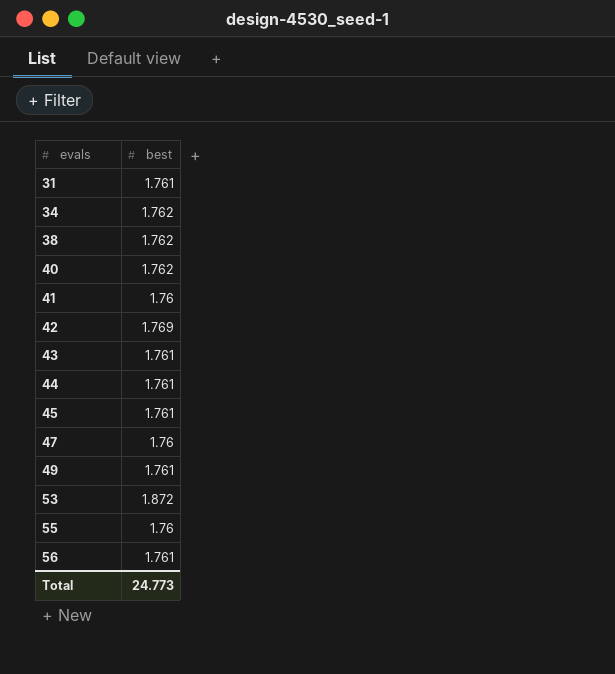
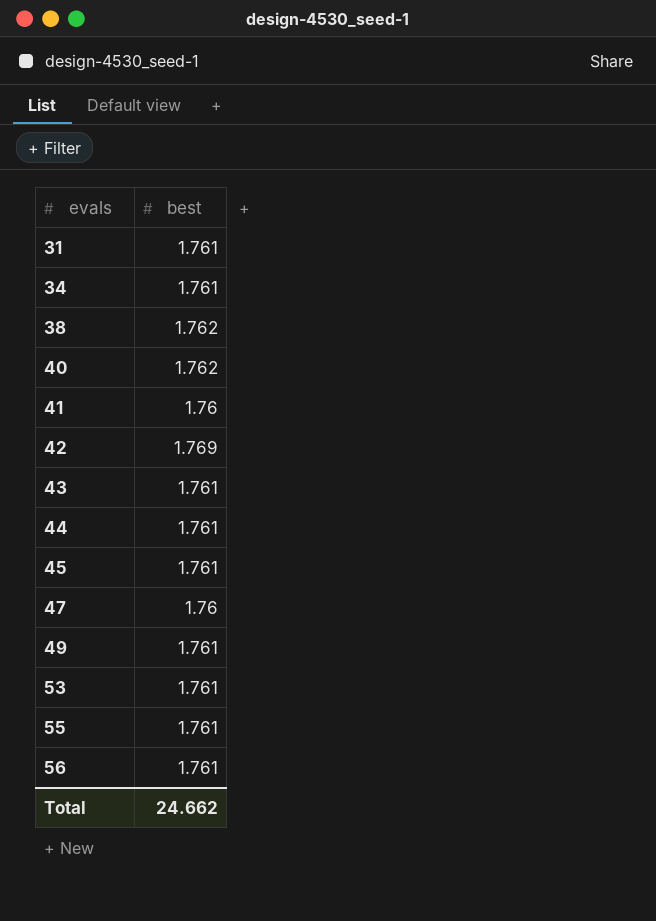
34 | best: 1.762 -> 1.761
53 | best: 1.872 -> 1.761
55 | best: 1.76 -> 1.761
Total | best: 24.773 -> 24.662

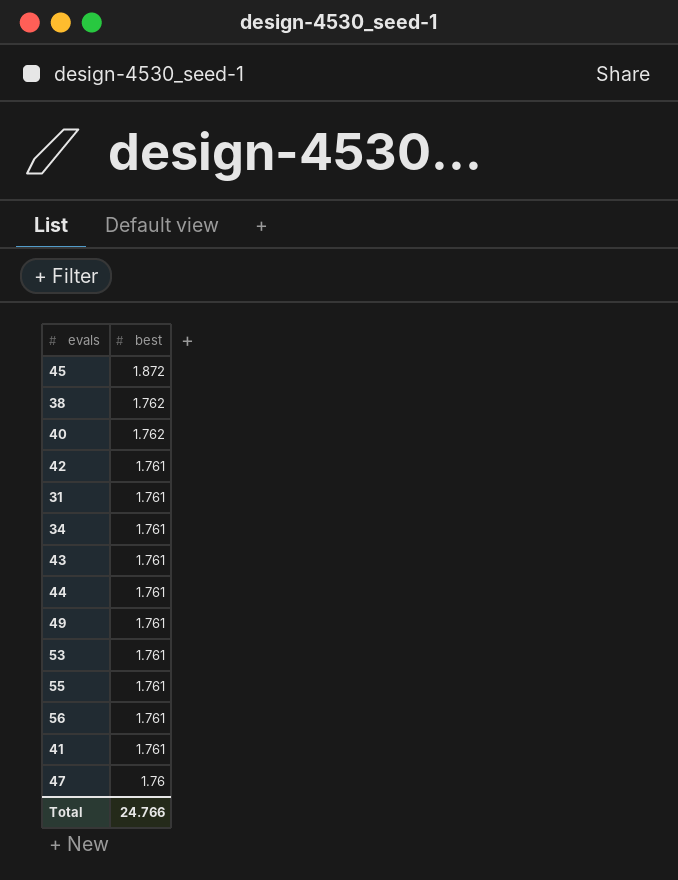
row order: evals ascending -> best descending
45 | best: 1.761 -> 1.872
42 | best: 1.769 -> 1.761
41 | best: 1.76 -> 1.761
Total | best: 24.662 -> 24.766

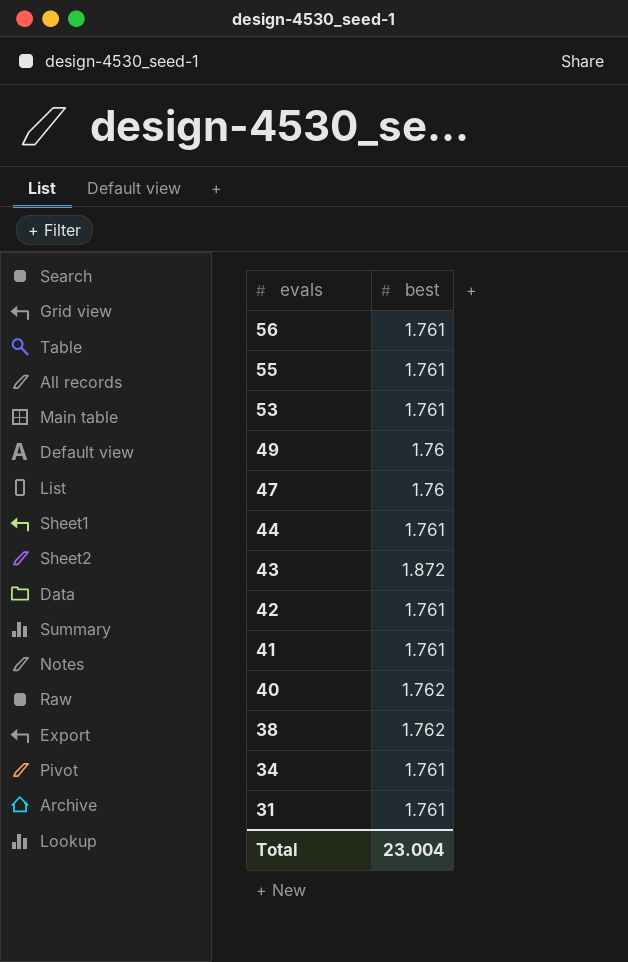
row order: best descending -> evals descending
row 45: 1.872 -> none
49 | best: 1.761 -> 1.76
43 | best: 1.761 -> 1.872
Total | best: 24.766 -> 23.004

